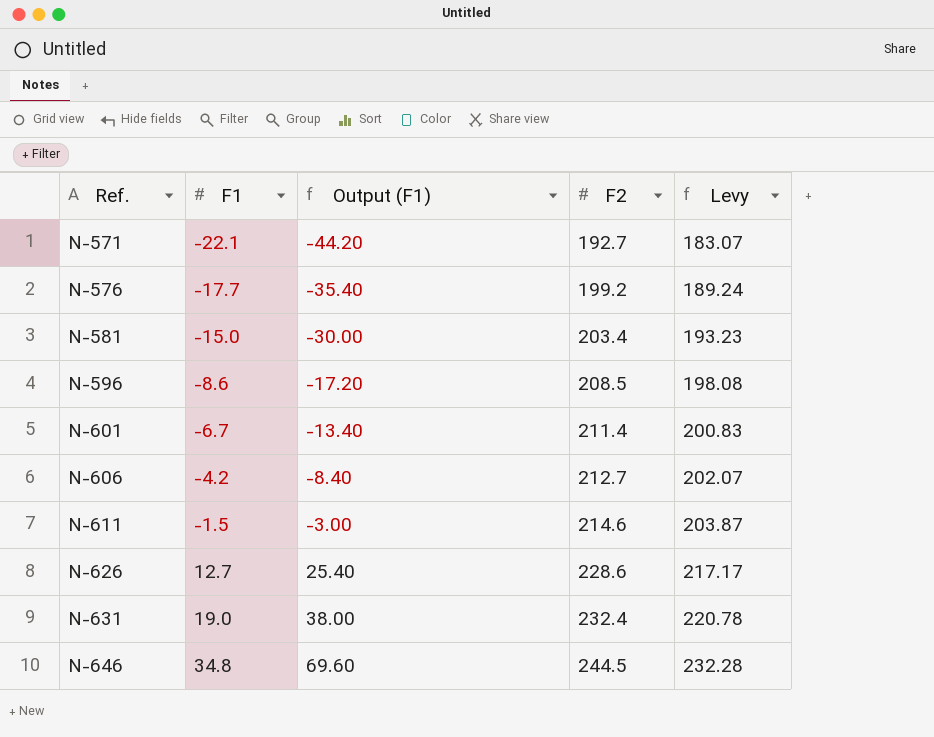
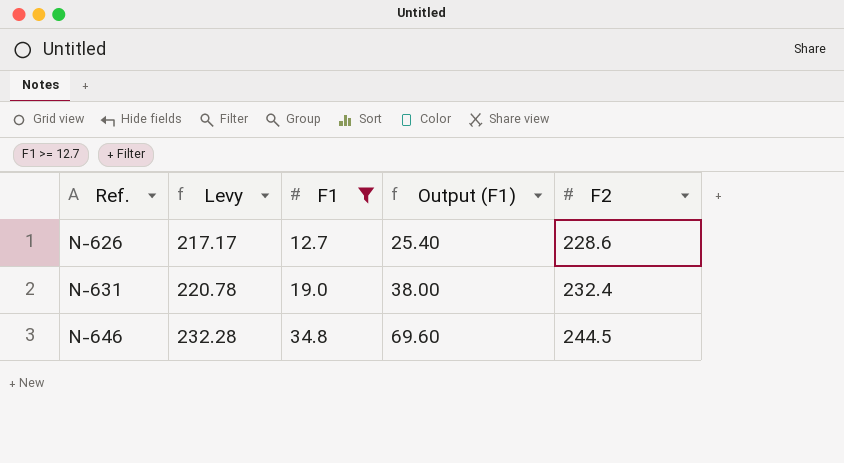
filter: none -> F1 >= 12.7
column Levy | position: 5 -> 2

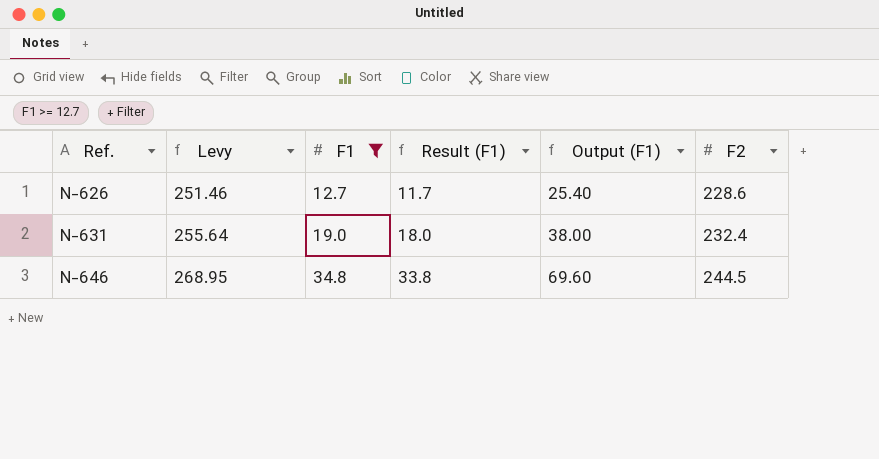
column Levy | formula: [F2] * 0.95 -> [F2] * 1.1
column Result (F1) | formula: none -> [F1] - 1

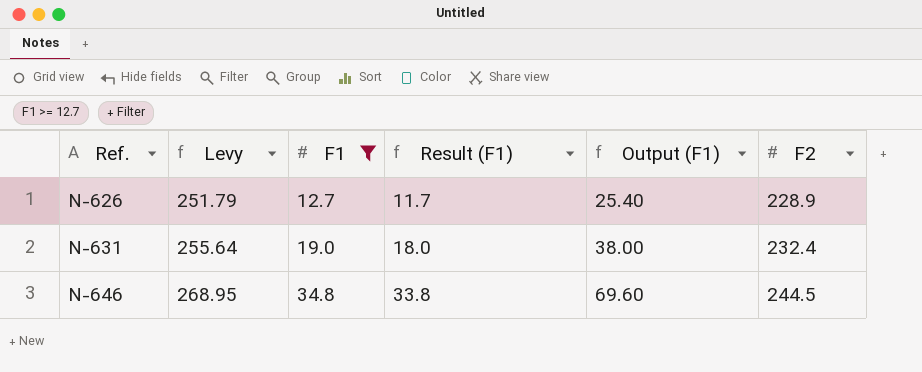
N-626 | Levy: 251.46 -> 251.79
N-626 | F2: 228.6 -> 228.9

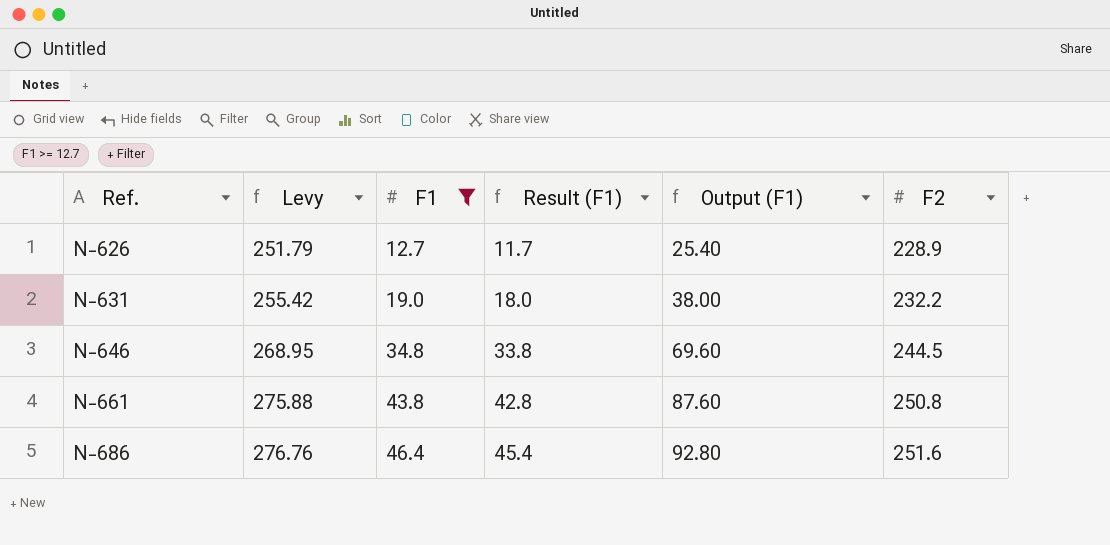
N-631 | Levy: 255.64 -> 255.42
N-631 | F2: 232.4 -> 232.2
row N-661: none -> 275.88 | 43.8 | 42.8 | 87.60 | 250.8
row N-686: none -> 276.76 | 46.4 | 45.4 | 92.80 | 251.6

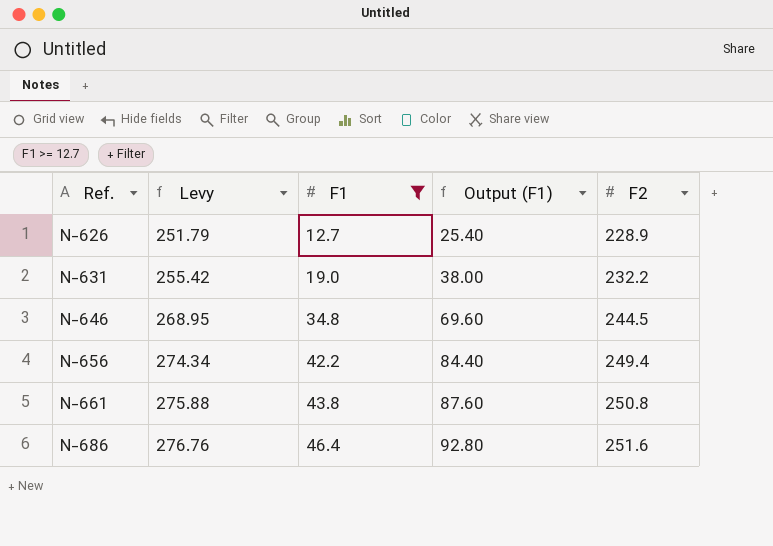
column Result (F1) | formula: [F1] - 1 -> none
row N-656: none -> 274.34 | 42.2 | 84.40 | 249.4

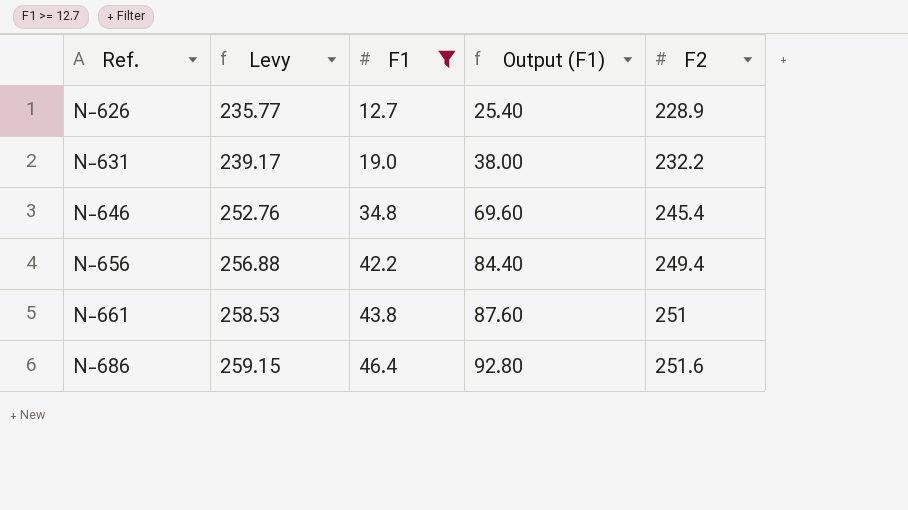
column Levy | formula: [F2] * 1.1 -> [F2] * 1.03
N-646 | F2: 244.5 -> 245.4
N-661 | F2: 250.8 -> 251

